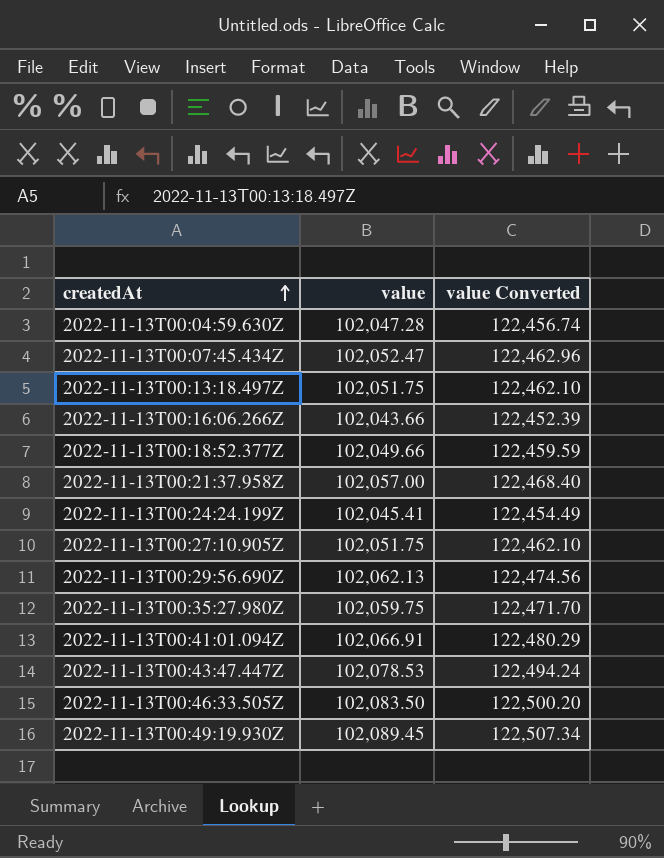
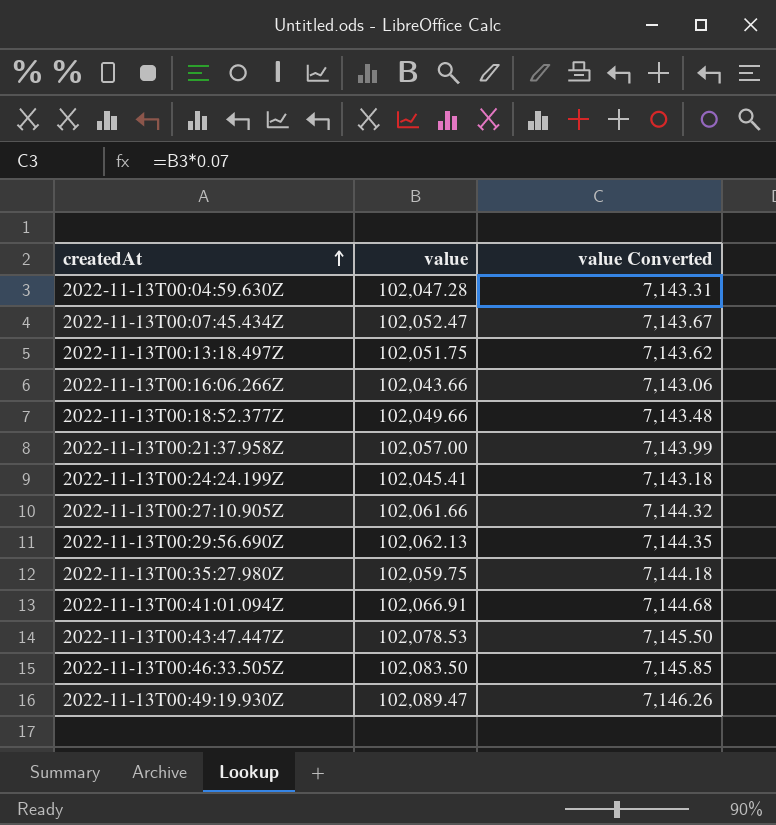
column value Converted | formula: [value] * 1.2 -> [value] * 0.07
2022-11-13T00:27:10.905Z | value: 102,051.75 -> 102,061.66
2022-11-13T00:49:19.930Z | value: 102,089.45 -> 102,089.47

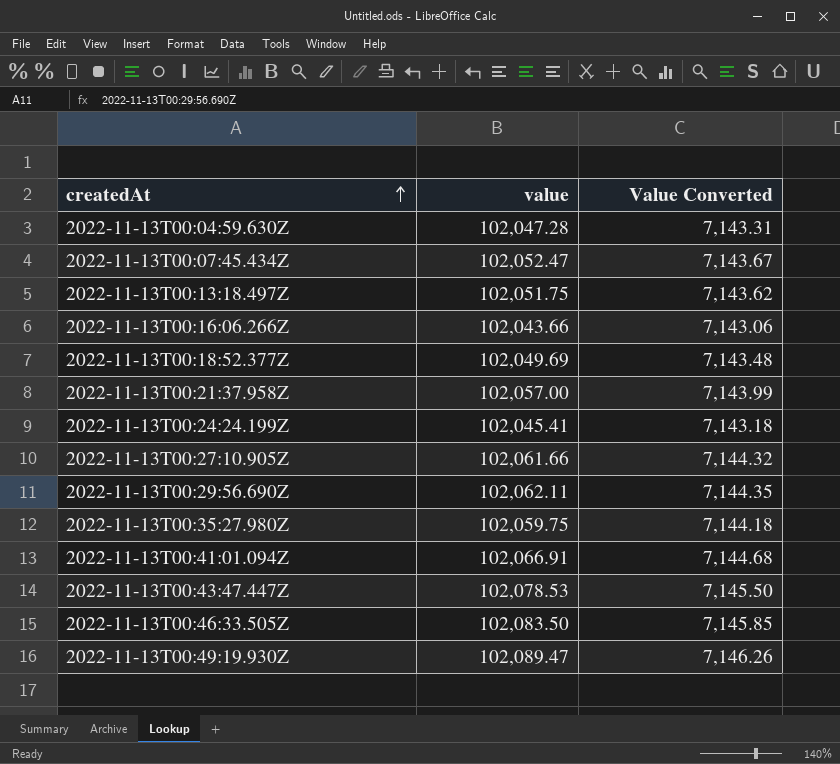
column name: value Converted -> Value Converted
2022-11-13T00:18:52.377Z | value: 102,049.66 -> 102,049.69
2022-11-13T00:29:56.690Z | value: 102,062.13 -> 102,062.11

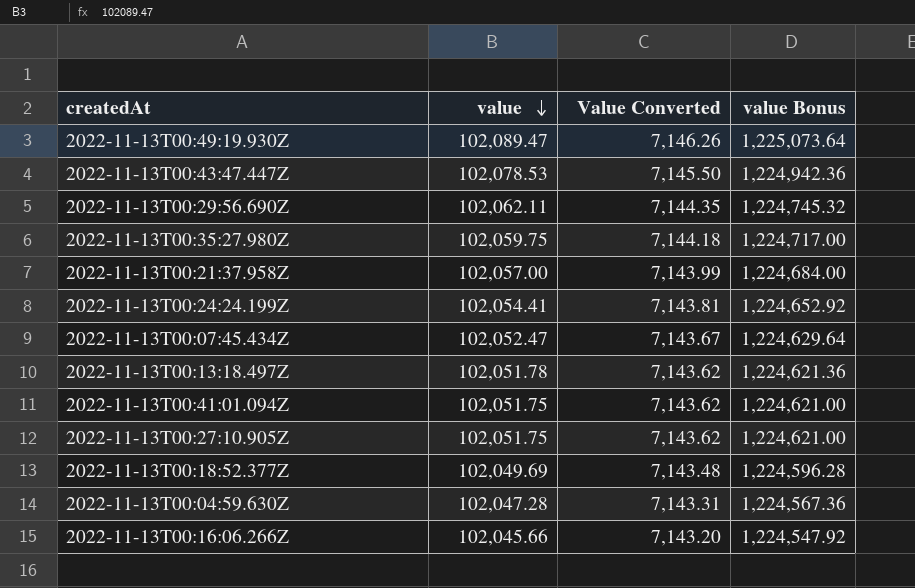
row order: createdAt ascending -> value descending
column value Bonus | formula: none -> [value] * 12
row 2022-11-13T00:46:33.505Z: 102,083.50 | 7,145.85 -> none
2022-11-13T00:24:24.199Z | value: 102,045.41 -> 102,054.41
2022-11-13T00:24:24.199Z | Value Converted: 7,143.18 -> 7,143.81
2022-11-13T00:13:18.497Z | value: 102,051.75 -> 102,051.78
2022-11-13T00:41:01.094Z | value: 102,066.91 -> 102,051.75
2022-11-13T00:41:01.094Z | Value Converted: 7,144.68 -> 7,143.62
2022-11-13T00:27:10.905Z | value: 102,061.66 -> 102,051.75
2022-11-13T00:27:10.905Z | Value Converted: 7,144.32 -> 7,143.62
2022-11-13T00:16:06.266Z | value: 102,043.66 -> 102,045.66
2022-11-13T00:16:06.266Z | Value Converted: 7,143.06 -> 7,143.20

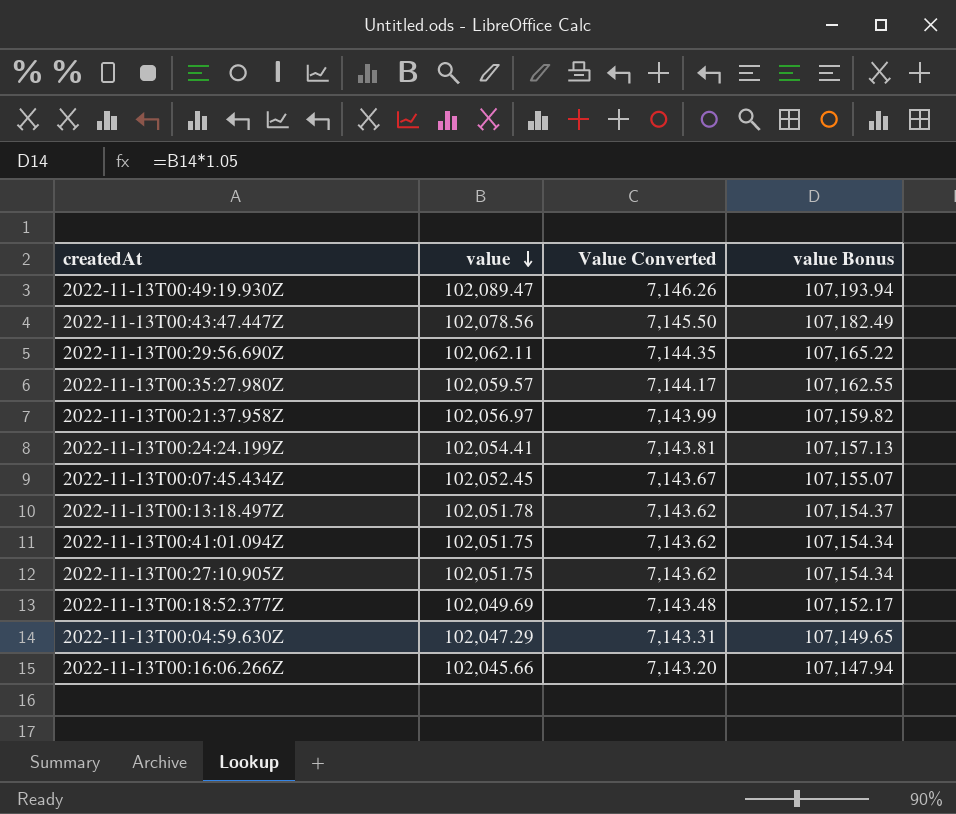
column value Bonus | formula: [value] * 12 -> [value] * 1.05
2022-11-13T00:43:47.447Z | value: 102,078.53 -> 102,078.56
2022-11-13T00:35:27.980Z | value: 102,059.75 -> 102,059.57
2022-11-13T00:35:27.980Z | Value Converted: 7,144.18 -> 7,144.17
2022-11-13T00:21:37.958Z | value: 102,057.00 -> 102,056.97
2022-11-13T00:07:45.434Z | value: 102,052.47 -> 102,052.45
2022-11-13T00:04:59.630Z | value: 102,047.28 -> 102,047.29

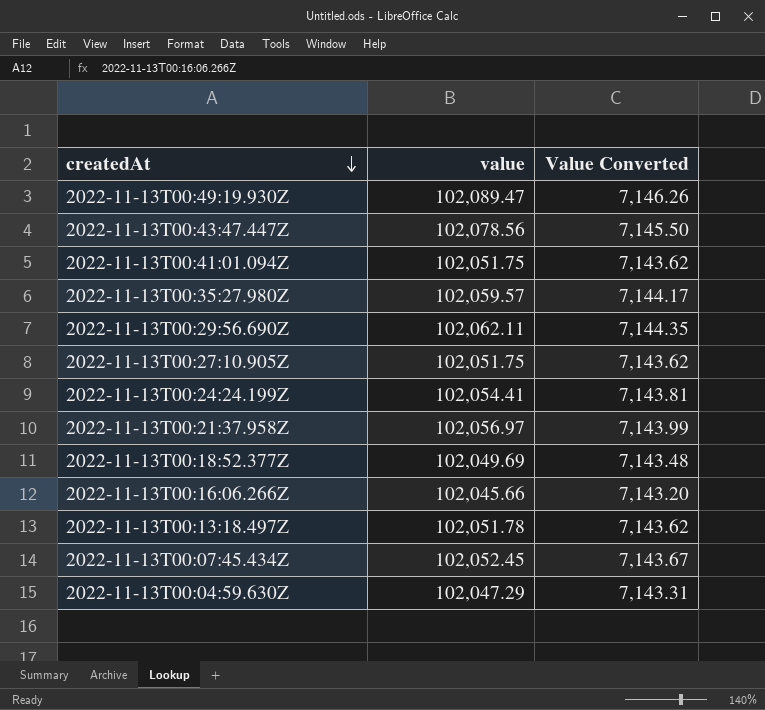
row order: value descending -> createdAt descending
column value Bonus | formula: [value] * 1.05 -> none

